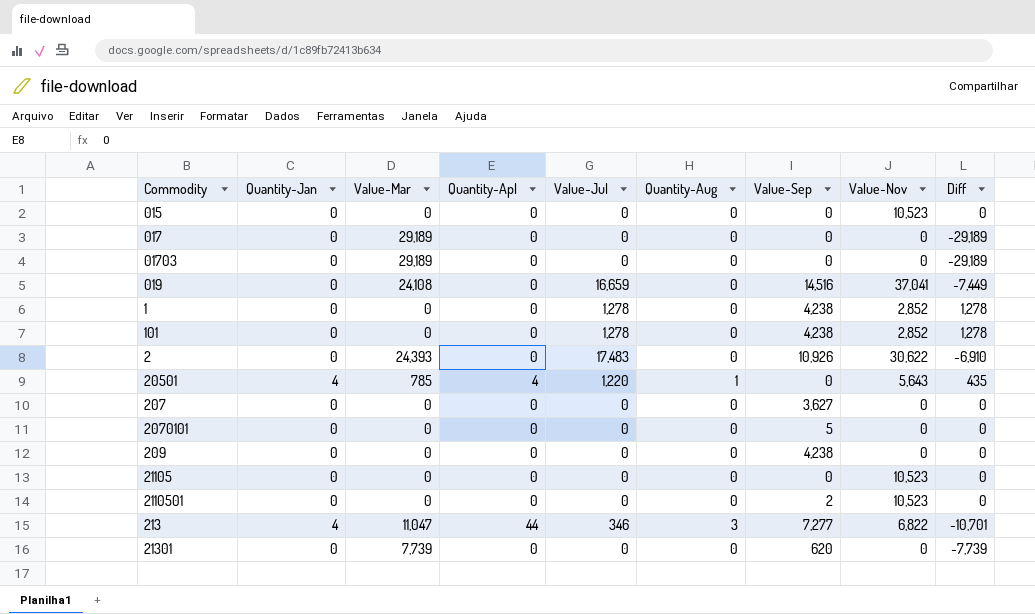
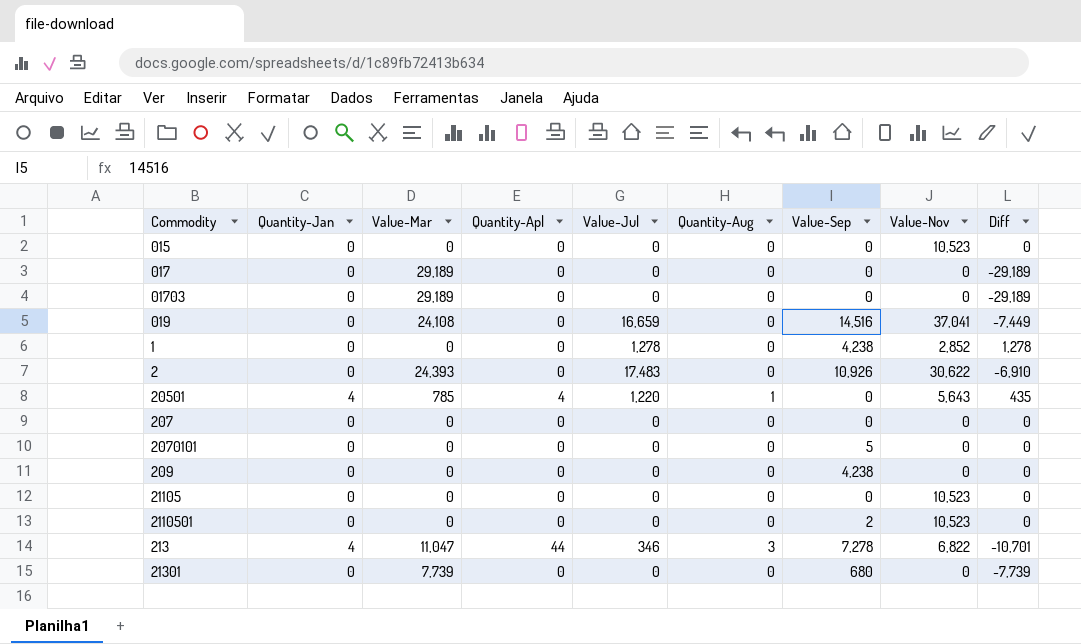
row 101: 0 | 0 | 0 | 1,278 | 0 | 4,238 | 2,852 | 1,278 -> none
207 | Value-Sep: 3,627 -> 0
213 | Value-Sep: 7,277 -> 7,278
21301 | Value-Sep: 620 -> 680

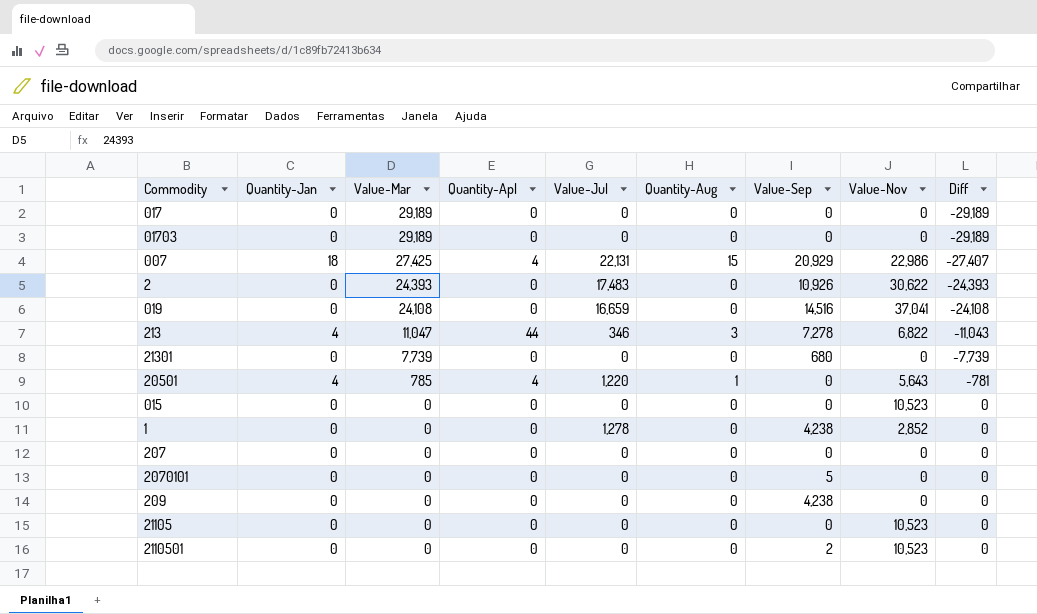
row order: none -> Value-Mar descending
column Diff | formula: [Value-Jul] - [Value-Mar] -> [Quantity-Jan] - [Value-Mar]
row 007: none -> 18 | 27,425 | 4 | 22,131 | 15 | 20,929 | 22,986 | -27,407

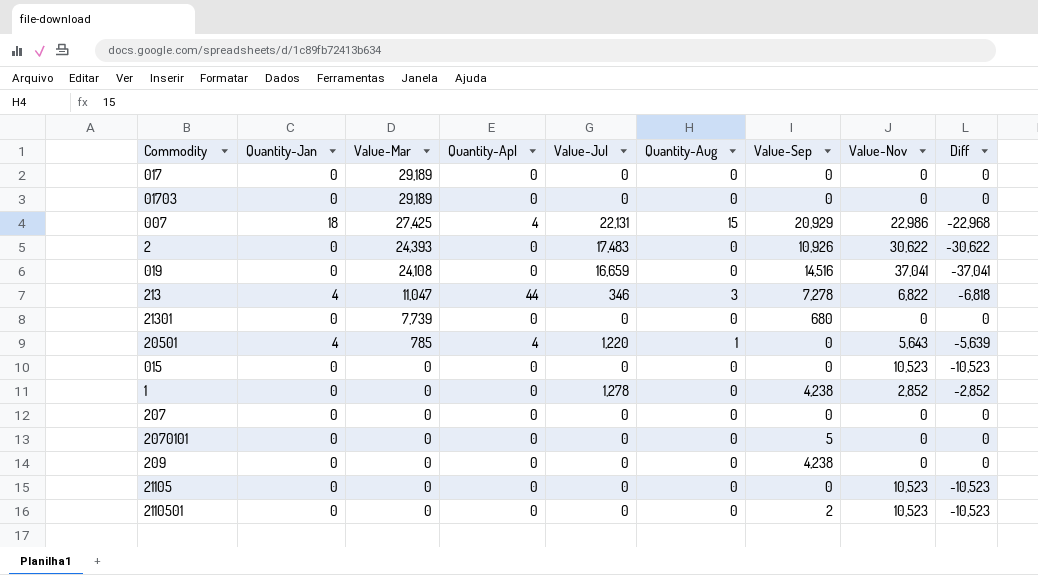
column Diff | formula: [Quantity-Jan] - [Value-Mar] -> [Quantity-Jan] - [Value-Nov]

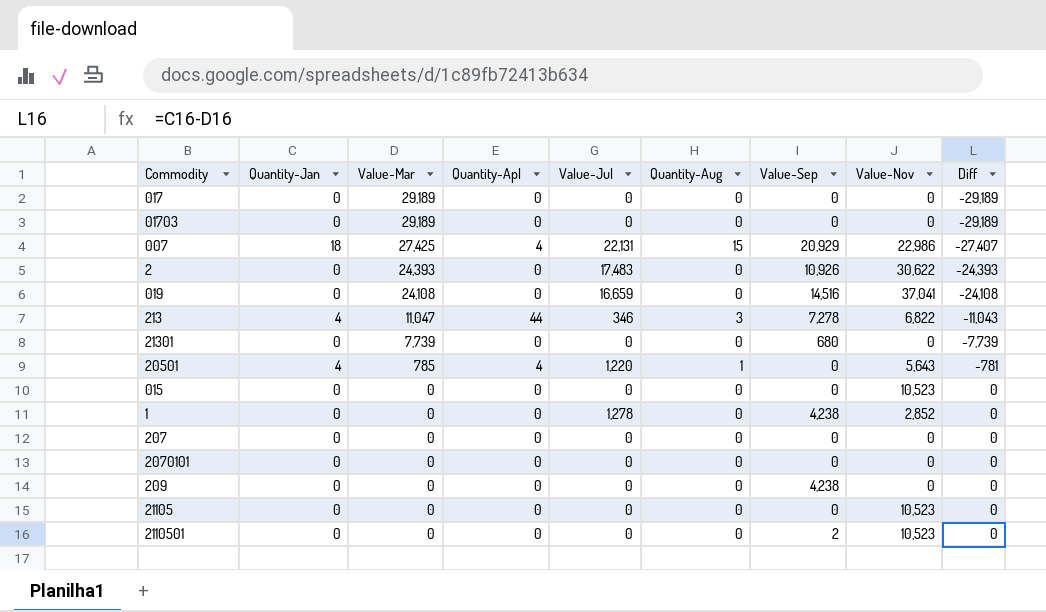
column Diff | formula: [Quantity-Jan] - [Value-Nov] -> [Quantity-Jan] - [Value-Mar]
2070101 | Value-Sep: 5 -> 0

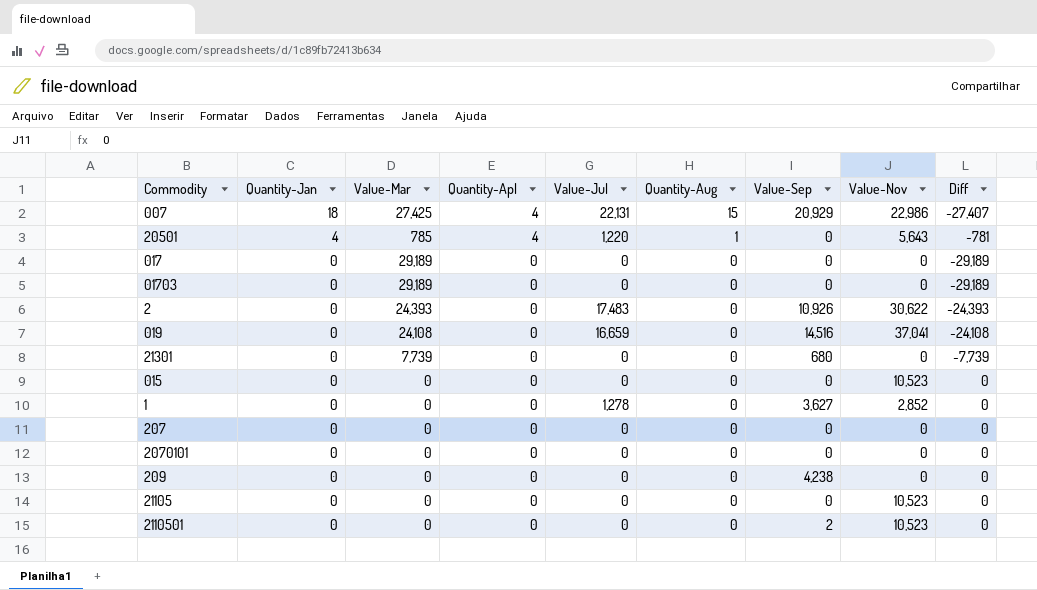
row order: Value-Mar descending -> Quantity-Jan descending
row 213: 4 | 11,047 | 44 | 346 | 3 | 7,278 | 6,822 | -11,043 -> none
1 | Value-Sep: 4,238 -> 3,627

